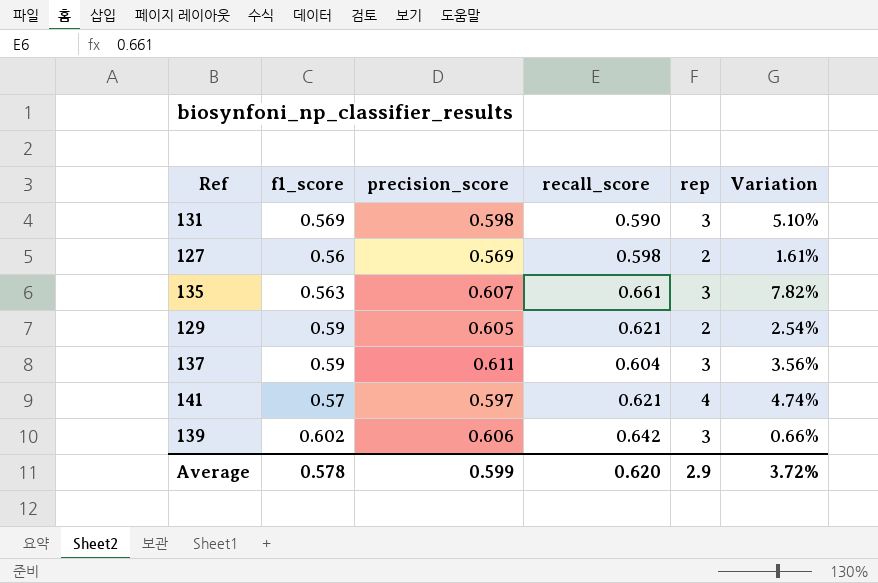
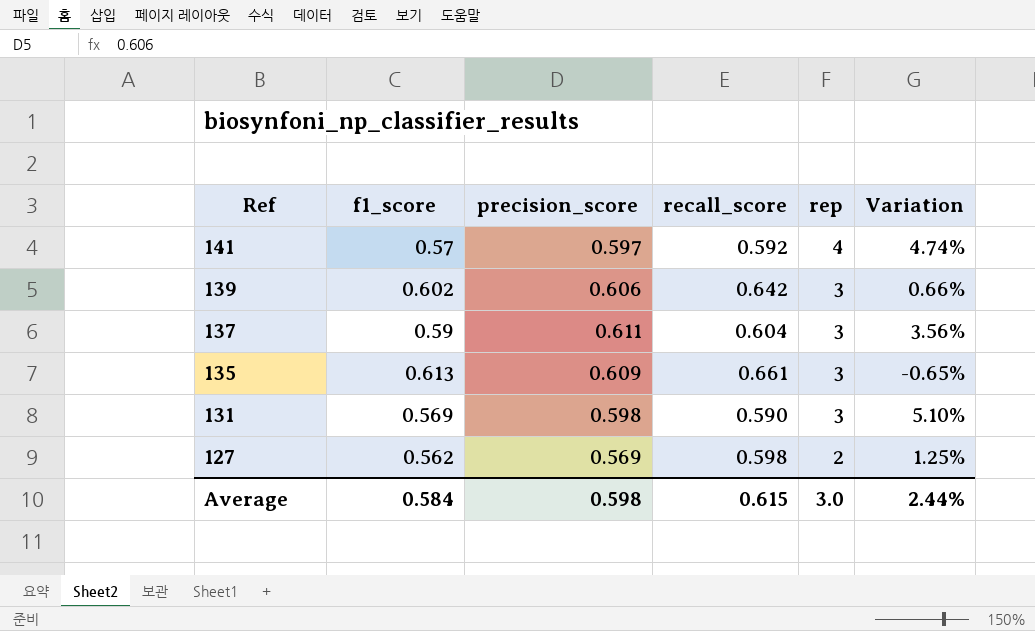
row order: none -> Ref descending
row 129: 0.59 | 0.605 | 0.621 | 2 | 2.54% -> none
141 | recall_score: 0.621 -> 0.592
135 | f1_score: 0.563 -> 0.613
135 | precision_score: 0.607 -> 0.609
135 | Variation: 7.82% -> -0.65%
127 | f1_score: 0.56 -> 0.562
127 | Variation: 1.61% -> 1.25%
Average | f1_score: 0.578 -> 0.584
Average | precision_score: 0.599 -> 0.598
Average | recall_score: 0.620 -> 0.615
Average | rep: 2.9 -> 3.0
Average | Variation: 3.72% -> 2.44%

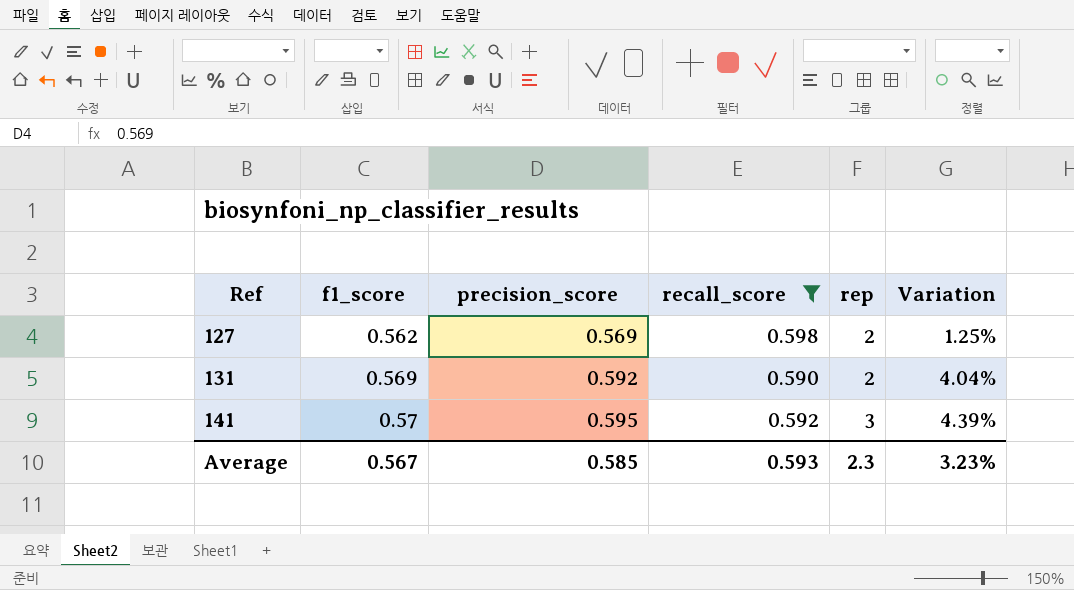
filter: none -> recall_score <= 0.598
row order: Ref descending -> Ref ascending
131 | precision_score: 0.598 -> 0.592
131 | rep: 3 -> 2
131 | Variation: 5.10% -> 4.04%
141 | precision_score: 0.597 -> 0.595
141 | rep: 4 -> 3
141 | Variation: 4.74% -> 4.39%
Average | f1_score: 0.584 -> 0.567
Average | precision_score: 0.598 -> 0.585
Average | recall_score: 0.615 -> 0.593
Average | rep: 3.0 -> 2.3
Average | Variation: 2.44% -> 3.23%

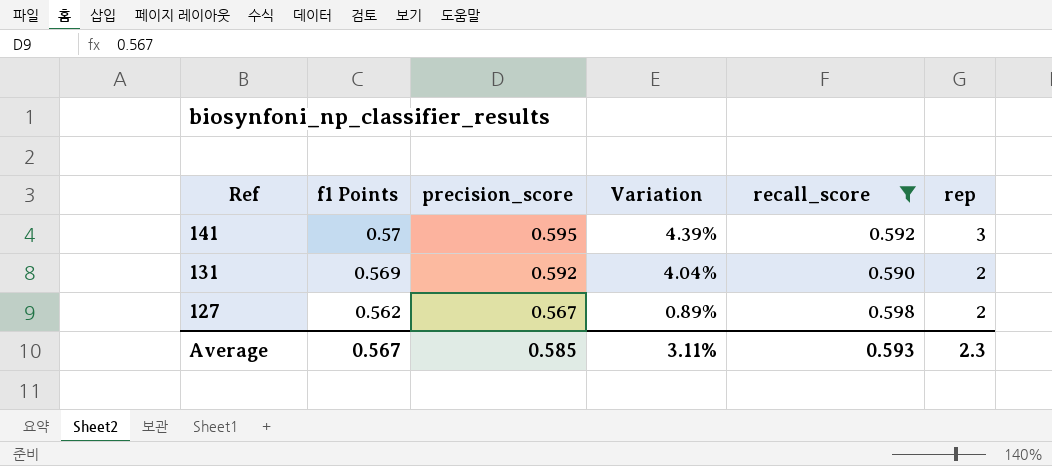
row order: Ref ascending -> Ref descending
column name: f1_score -> f1 Points
column Variation | position: 6 -> 4
127 | precision_score: 0.569 -> 0.567
127 | Variation: 1.25% -> 0.89%
Average | Variation: 3.23% -> 3.11%

